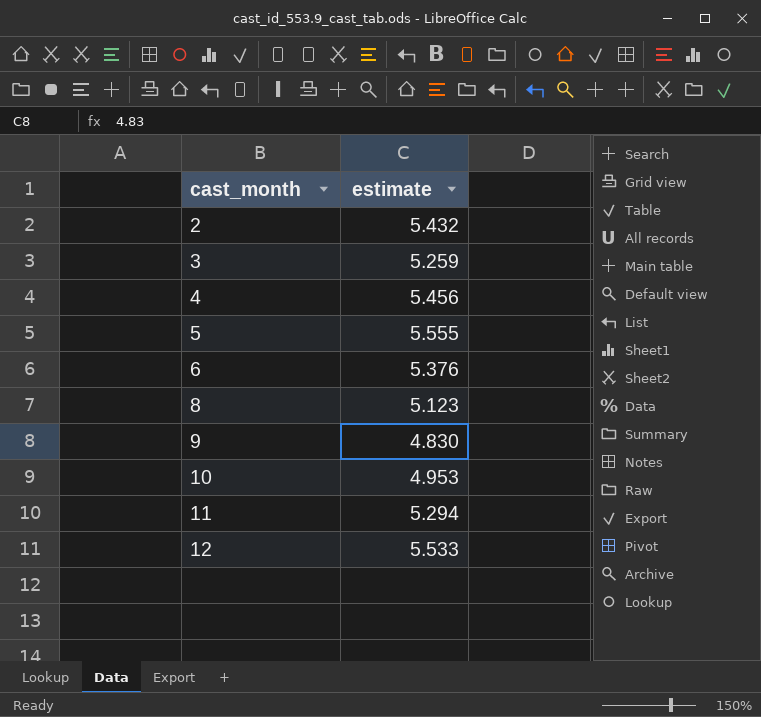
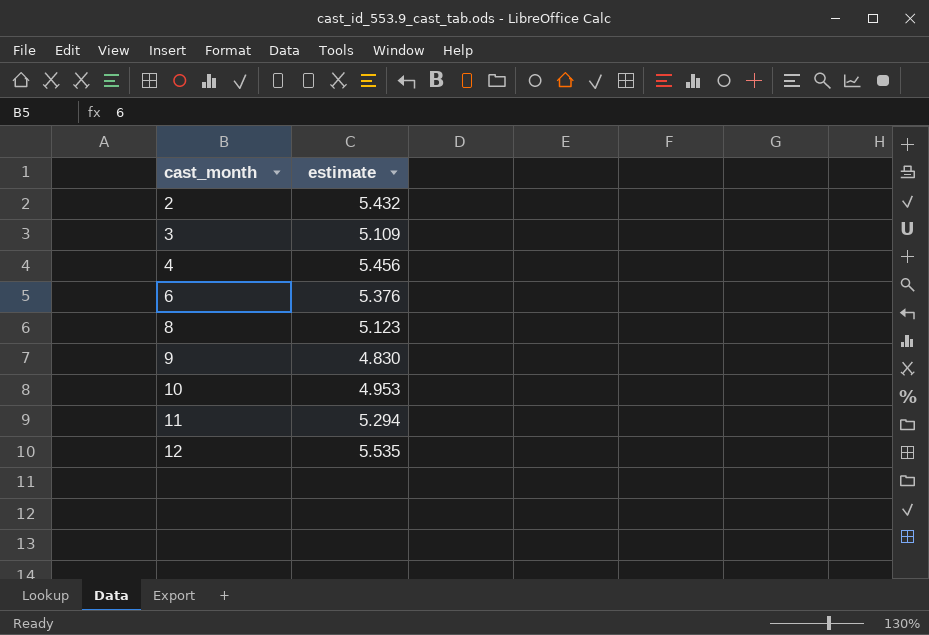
row 5: 5.555 -> none
3 | estimate: 5.259 -> 5.109
12 | estimate: 5.533 -> 5.535

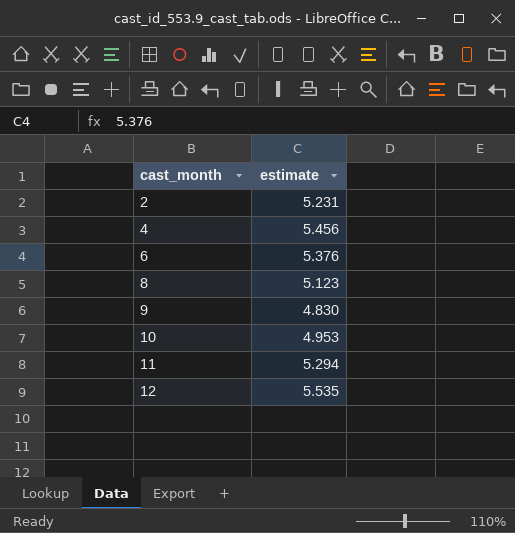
row 3: 5.109 -> none
2 | estimate: 5.432 -> 5.231

